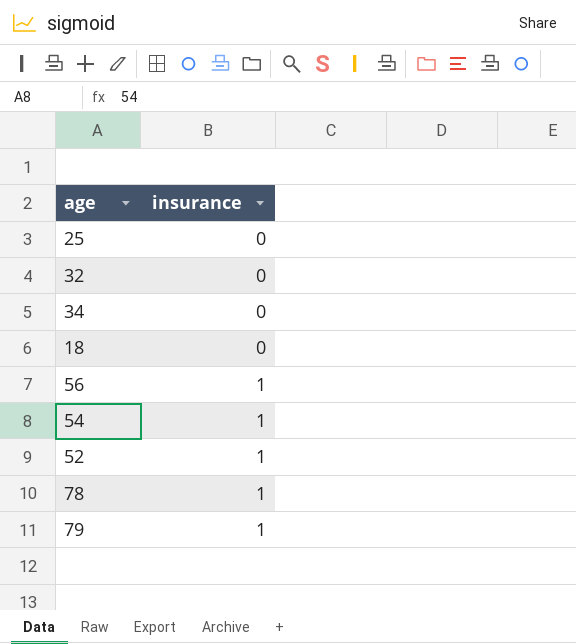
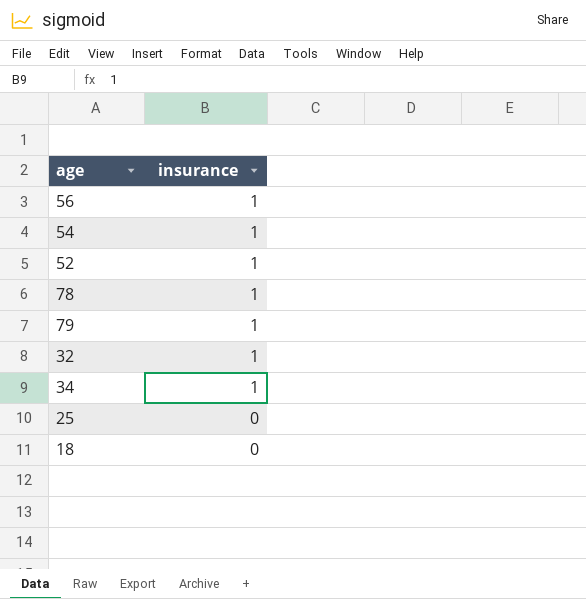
row order: insurance ascending -> insurance descending
32 | insurance: 0 -> 1
34 | insurance: 0 -> 1

